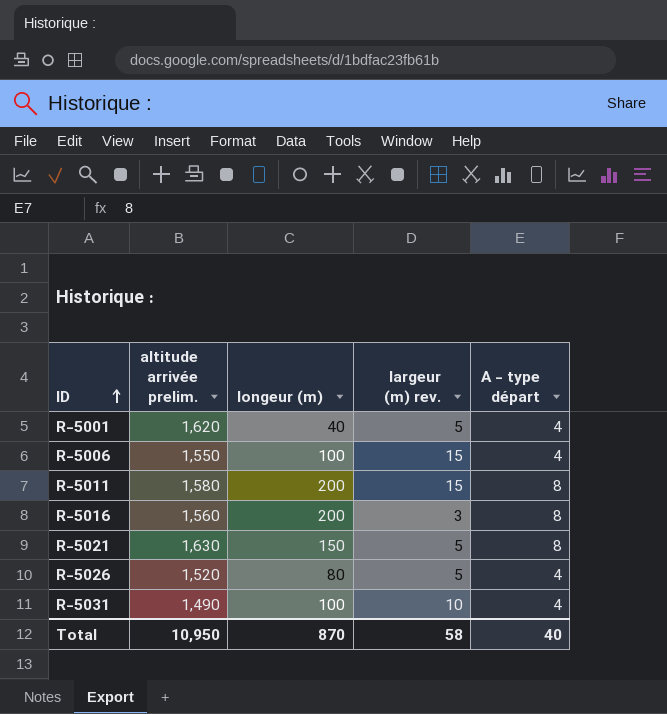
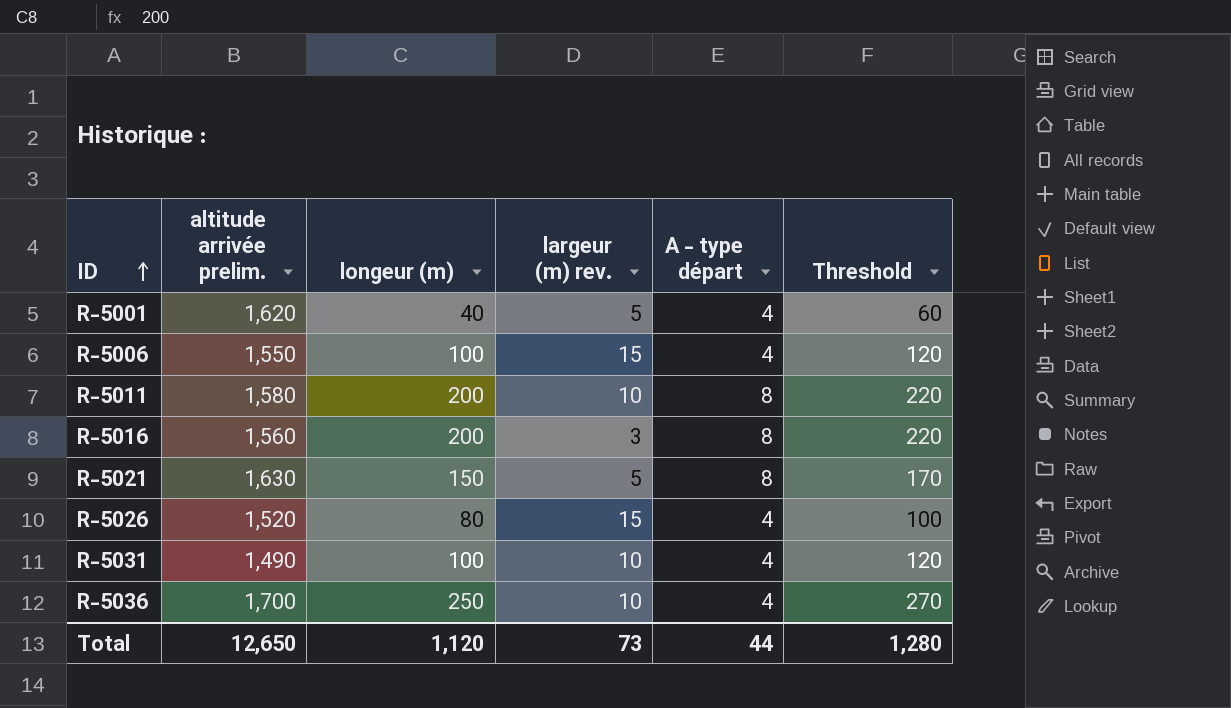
column Threshold | formula: none -> [longeur (m)] + 20
R-5011 | largeur (m) rev.: 15 -> 10
R-5026 | largeur (m) rev.: 5 -> 15
row R-5036: none -> 1,700 | 250 | 10 | 4 | 270
Total | altitude arrivée prelim.: 10,950 -> 12,650
Total | longeur (m): 870 -> 1,120
Total | largeur (m) rev.: 58 -> 73
Total | A - type départ: 40 -> 44

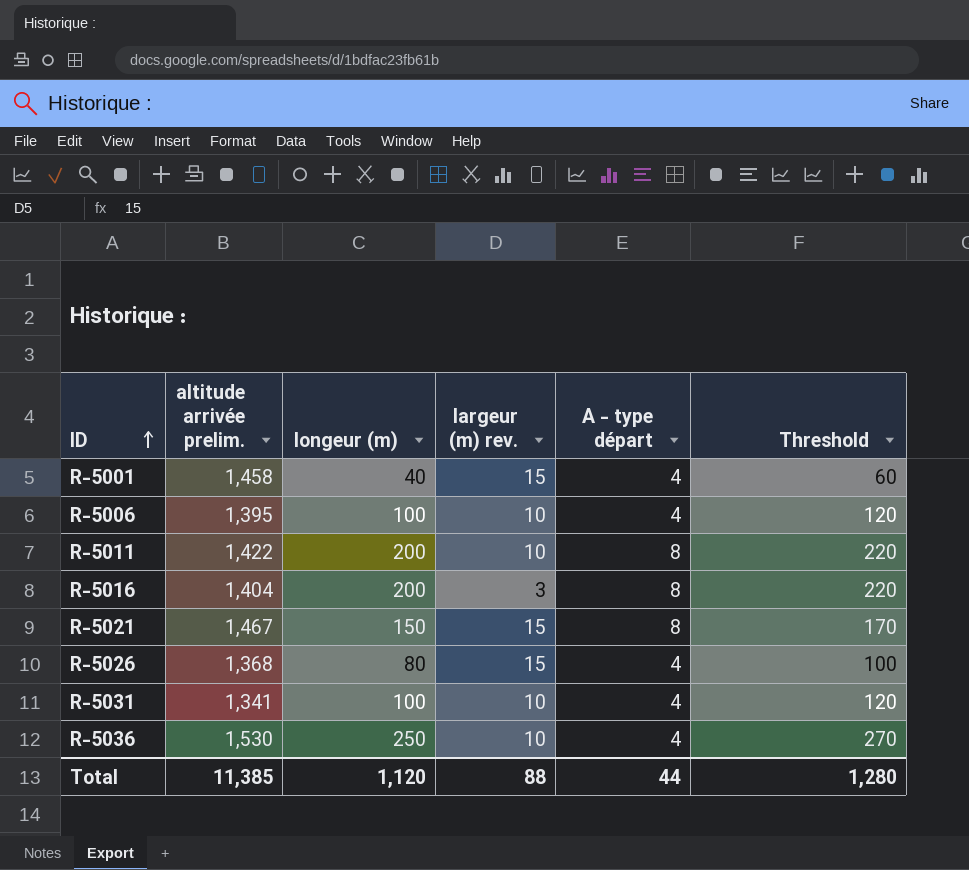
R-5001 | altitude arrivée prelim.: 1,620 -> 1,458
R-5001 | largeur (m) rev.: 5 -> 15
R-5006 | altitude arrivée prelim.: 1,550 -> 1,395
R-5006 | largeur (m) rev.: 15 -> 10
R-5011 | altitude arrivée prelim.: 1,580 -> 1,422
R-5016 | altitude arrivée prelim.: 1,560 -> 1,404
R-5021 | altitude arrivée prelim.: 1,630 -> 1,467
R-5021 | largeur (m) rev.: 5 -> 15
R-5026 | altitude arrivée prelim.: 1,520 -> 1,368
R-5031 | altitude arrivée prelim.: 1,490 -> 1,341
R-5036 | altitude arrivée prelim.: 1,700 -> 1,530
Total | altitude arrivée prelim.: 12,650 -> 11,385
Total | largeur (m) rev.: 73 -> 88

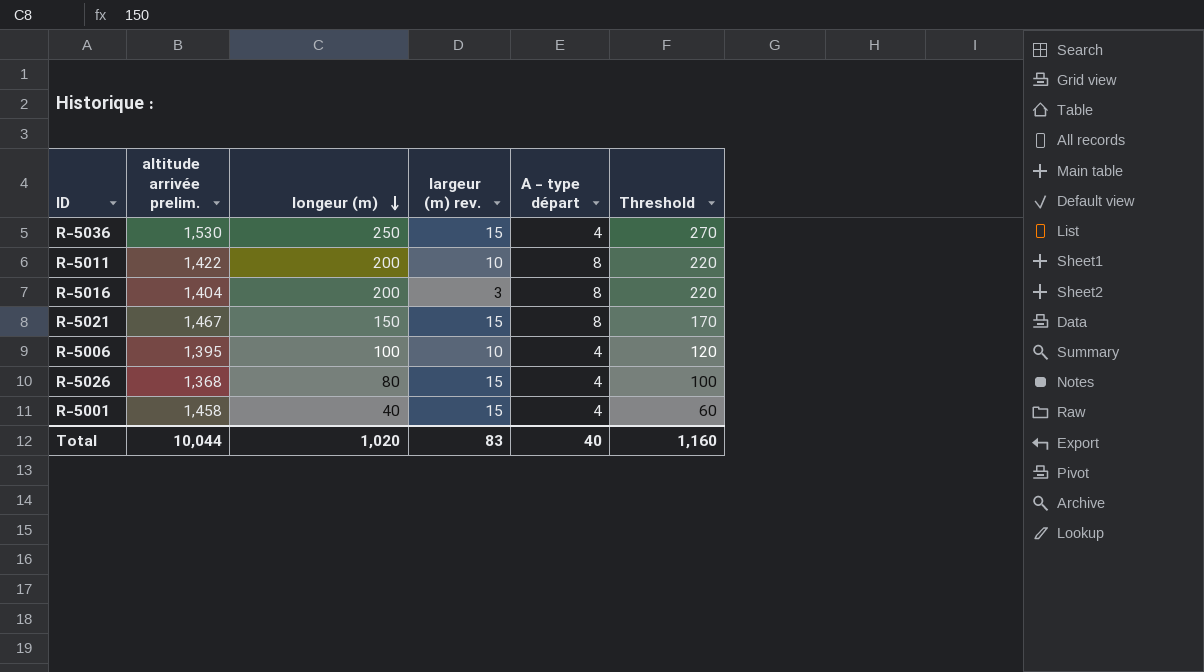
row order: ID ascending -> longeur (m) descending
row R-5031: 1,341 | 100 | 10 | 4 | 120 -> none
R-5036 | largeur (m) rev.: 10 -> 15
Total | altitude arrivée prelim.: 11,385 -> 10,044
Total | longeur (m): 1,120 -> 1,020
Total | largeur (m) rev.: 88 -> 83
Total | A - type départ: 44 -> 40
Total | Threshold: 1,280 -> 1,160

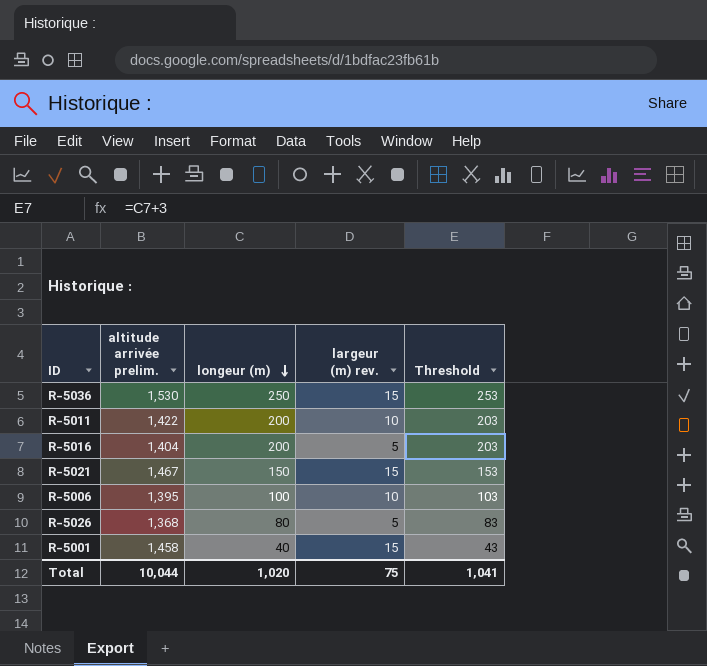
column A - type départ | position: 5 -> none
column Threshold | formula: [longeur (m)] + 20 -> [longeur (m)] + 3
R-5016 | largeur (m) rev.: 3 -> 5
R-5026 | largeur (m) rev.: 15 -> 5
Total | largeur (m) rev.: 83 -> 75
Total | Threshold: 1,160 -> 1,041

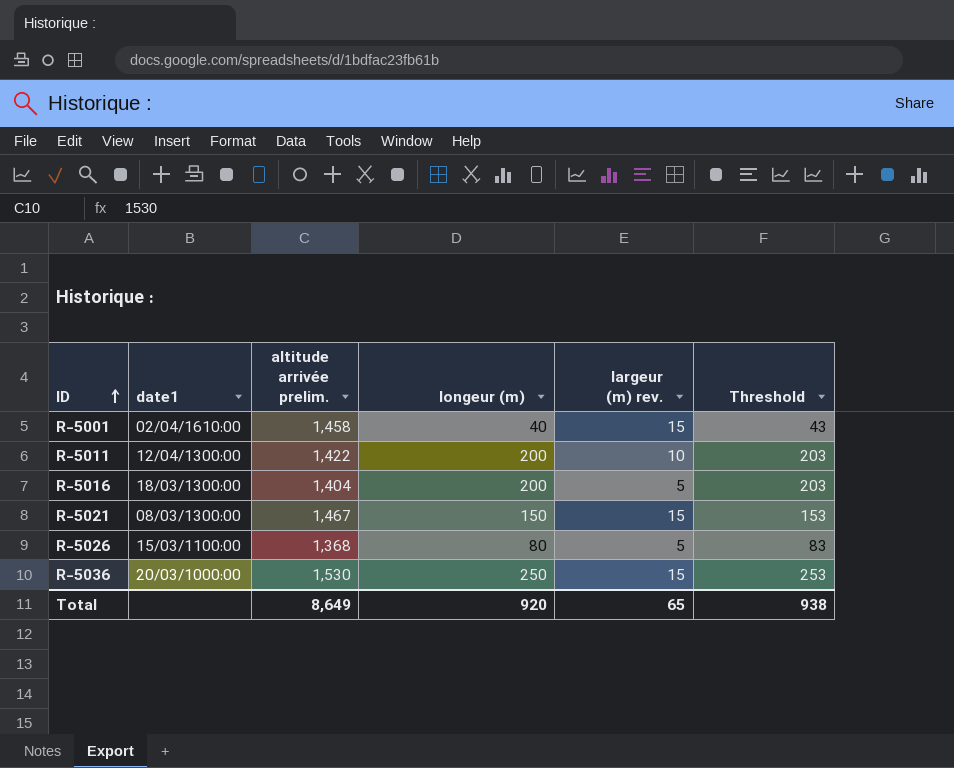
row order: longeur (m) descending -> ID ascending
column date1 | position: none -> 2
row R-5006: 1,395 | 100 | 10 | 103 -> none
Total | altitude arrivée prelim.: 10,044 -> 8,649
Total | longeur (m): 1,020 -> 920
Total | largeur (m) rev.: 75 -> 65
Total | Threshold: 1,041 -> 938

